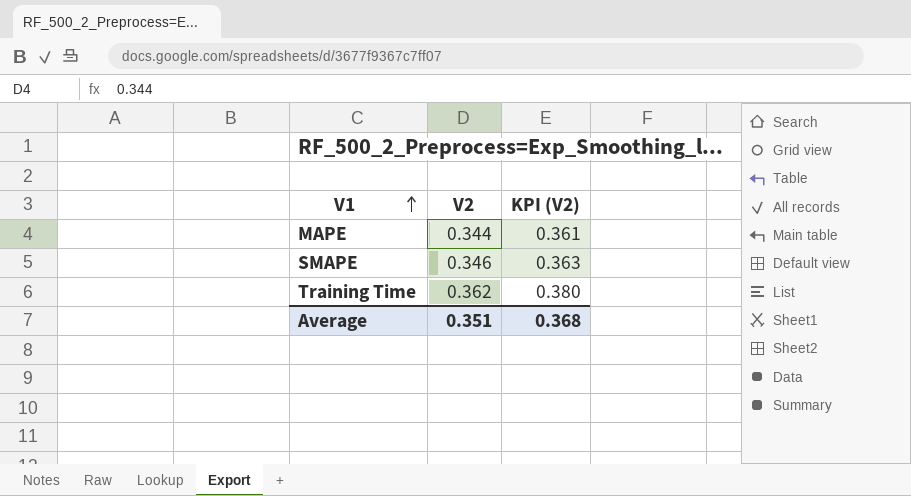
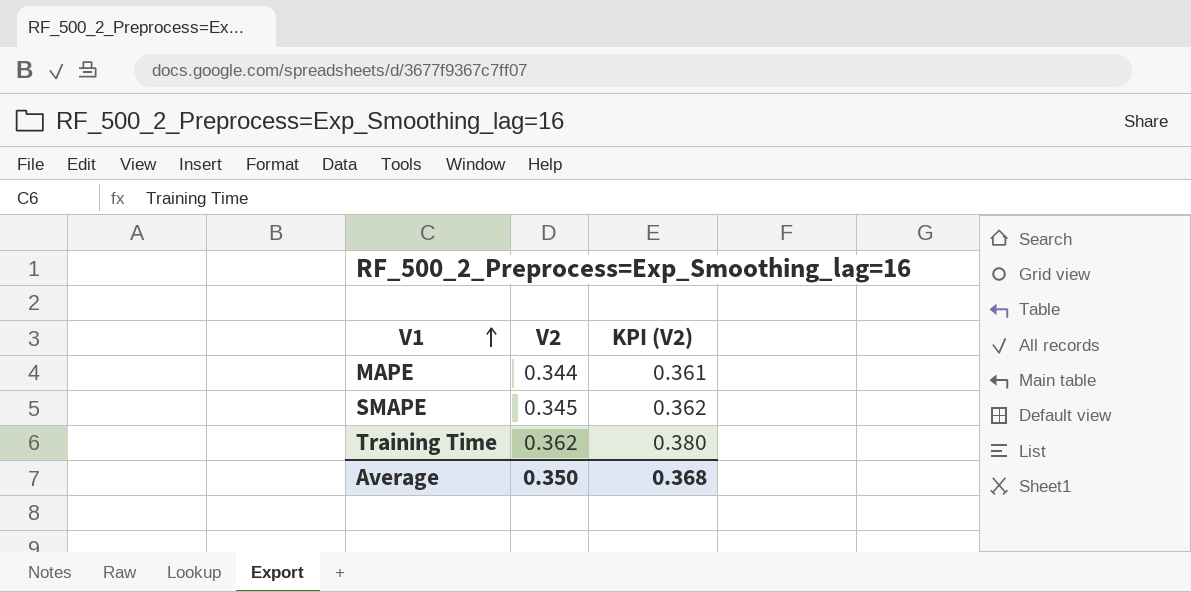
SMAPE | V2: 0.346 -> 0.345
SMAPE | KPI (V2): 0.363 -> 0.362
Average | V2: 0.351 -> 0.350

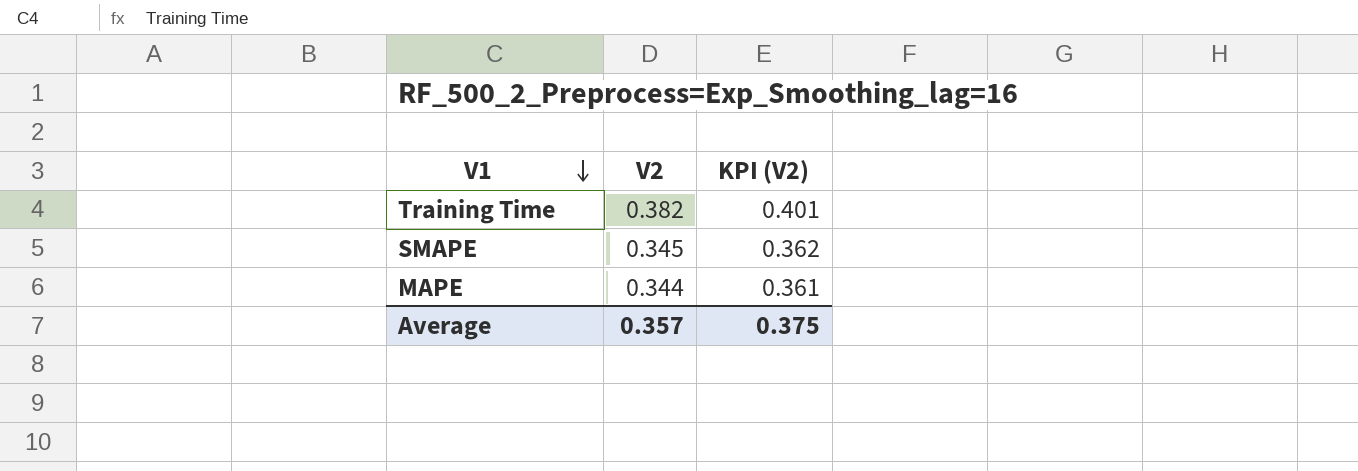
row order: V1 ascending -> V1 descending
Training Time | V2: 0.362 -> 0.382
Training Time | KPI (V2): 0.380 -> 0.401
Average | V2: 0.350 -> 0.357
Average | KPI (V2): 0.368 -> 0.375

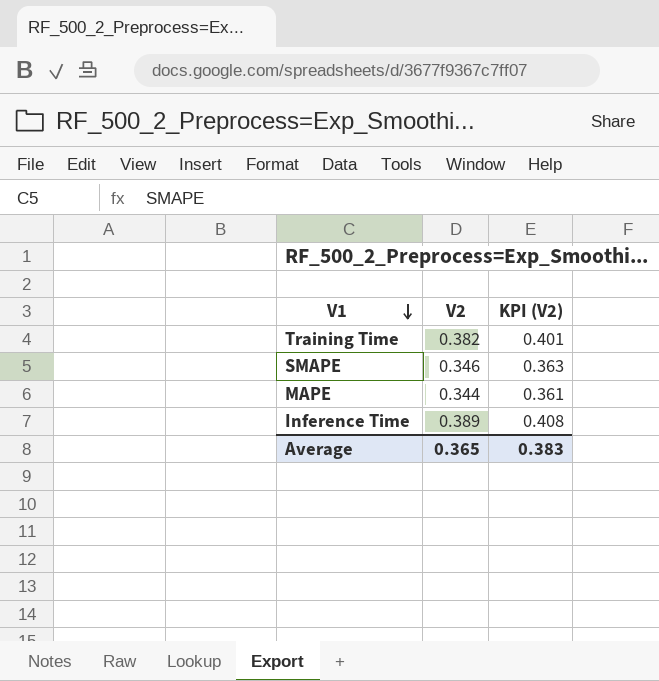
SMAPE | V2: 0.345 -> 0.346
SMAPE | KPI (V2): 0.362 -> 0.363
row Inference Time: none -> 0.389 | 0.408
Average | V2: 0.357 -> 0.365
Average | KPI (V2): 0.375 -> 0.383

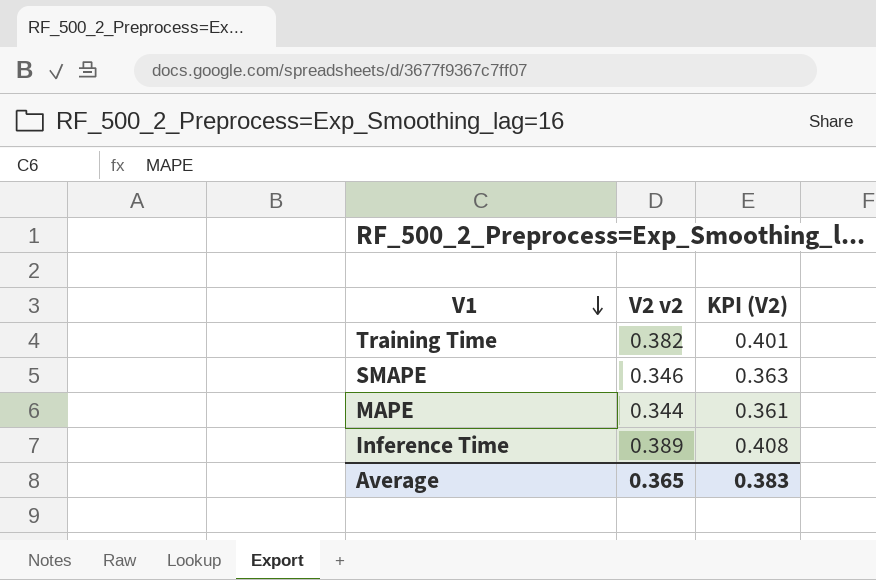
column name: V2 -> V2 v2

